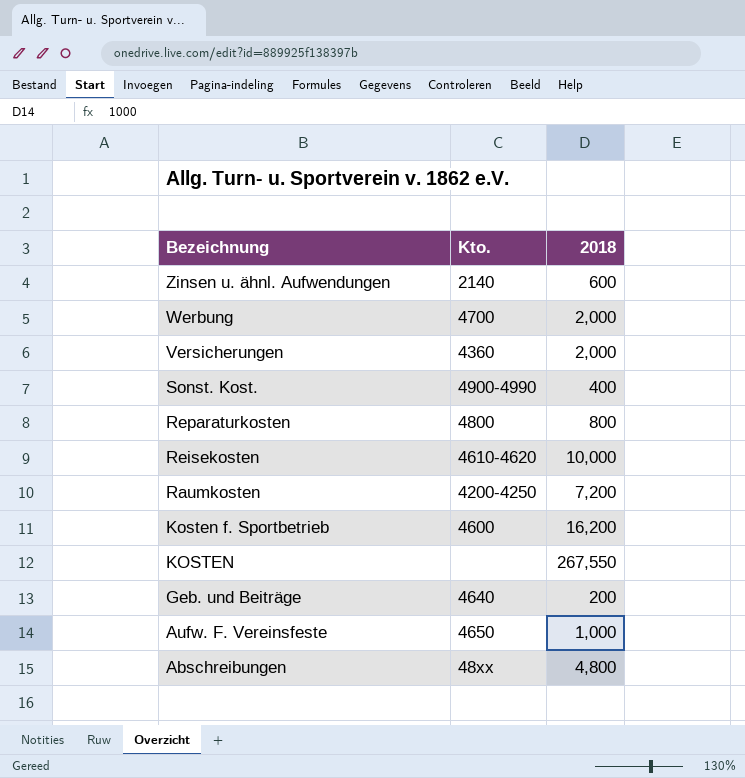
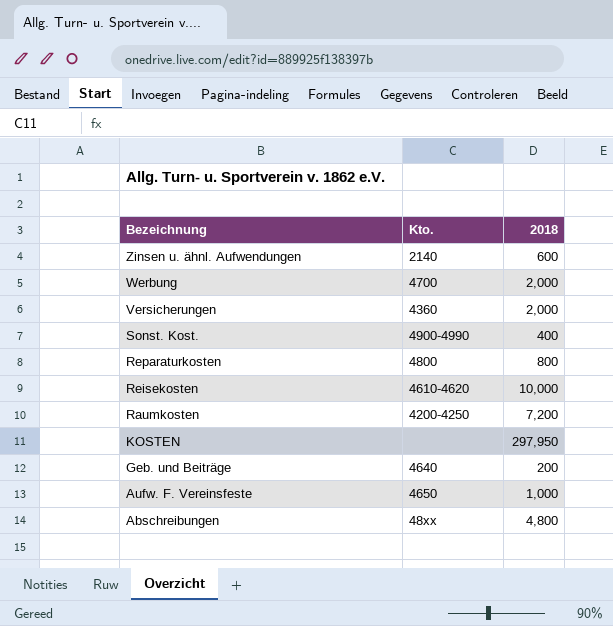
row Kosten f. Sportbetrieb: 4600 | 16,200 -> none
KOSTEN | 2018: 267,550 -> 297,950

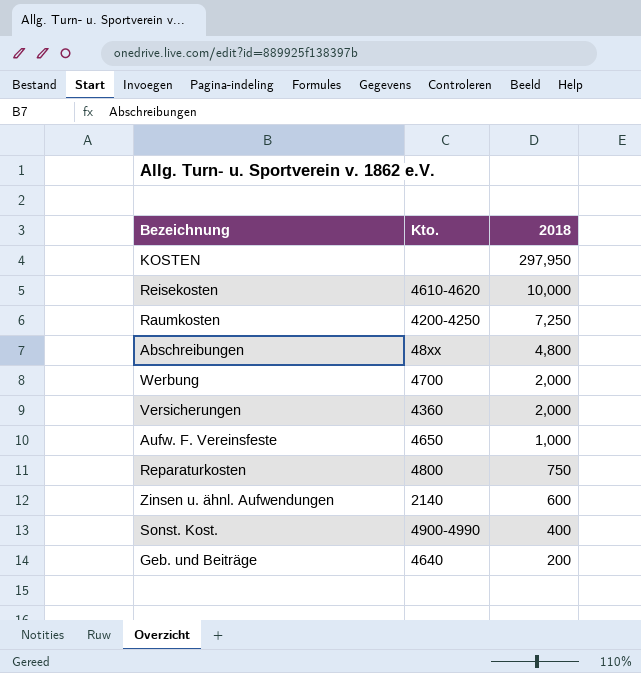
row order: Bezeichnung descending -> 2018 descending
Raumkosten | 2018: 7,200 -> 7,250
Reparaturkosten | 2018: 800 -> 750

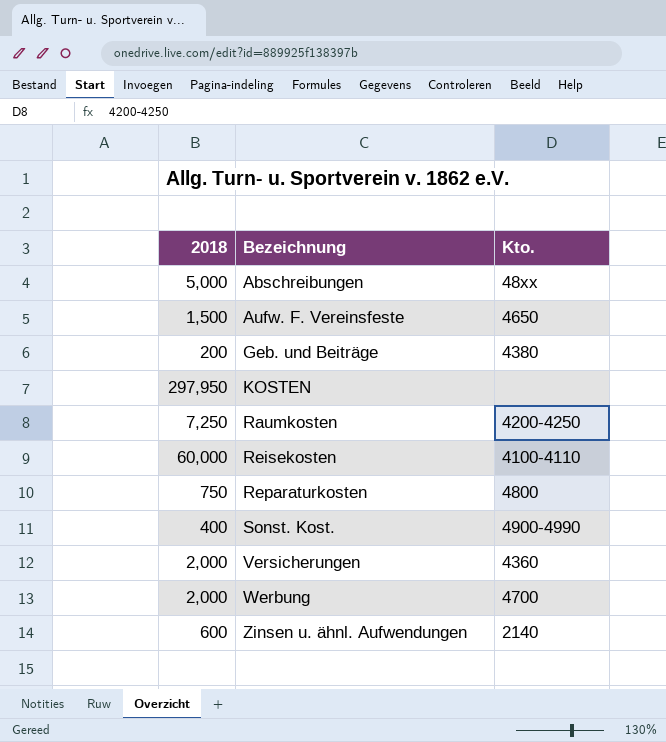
row order: 2018 descending -> Bezeichnung ascending
column 2018 | position: 3 -> 1
Abschreibungen | 2018: 4,800 -> 5,000
Aufw. F. Vereinsfeste | 2018: 1,000 -> 1,500
Geb. und Beiträge | Kto.: 4640 -> 4380
Reisekosten | 2018: 10,000 -> 60,000
Reisekosten | Kto.: 4610-4620 -> 4100-4110

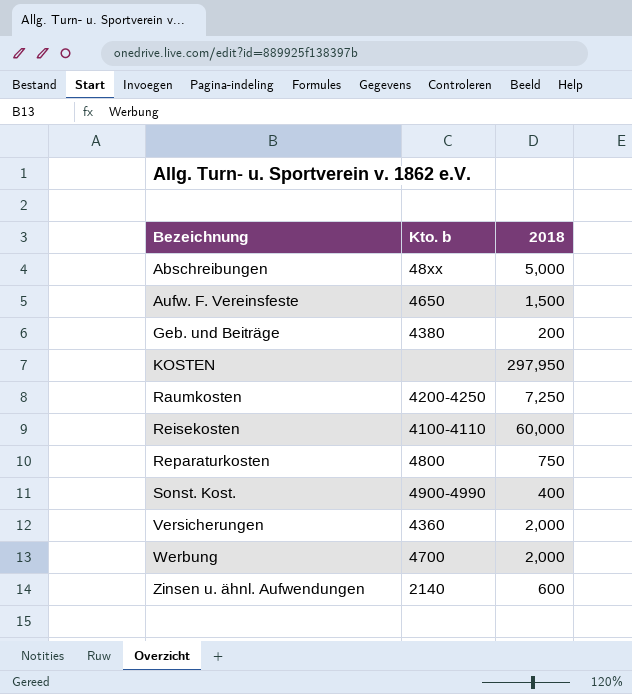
column name: Kto. -> Kto. b
column 2018 | position: 1 -> 3

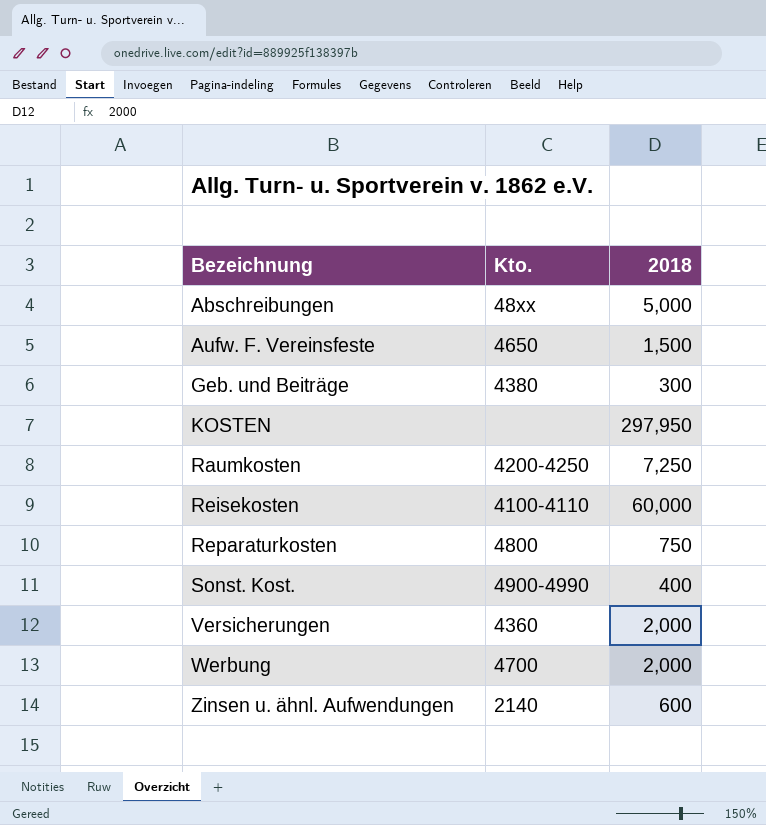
column name: Kto. b -> Kto.
Geb. und Beiträge | 2018: 200 -> 300

